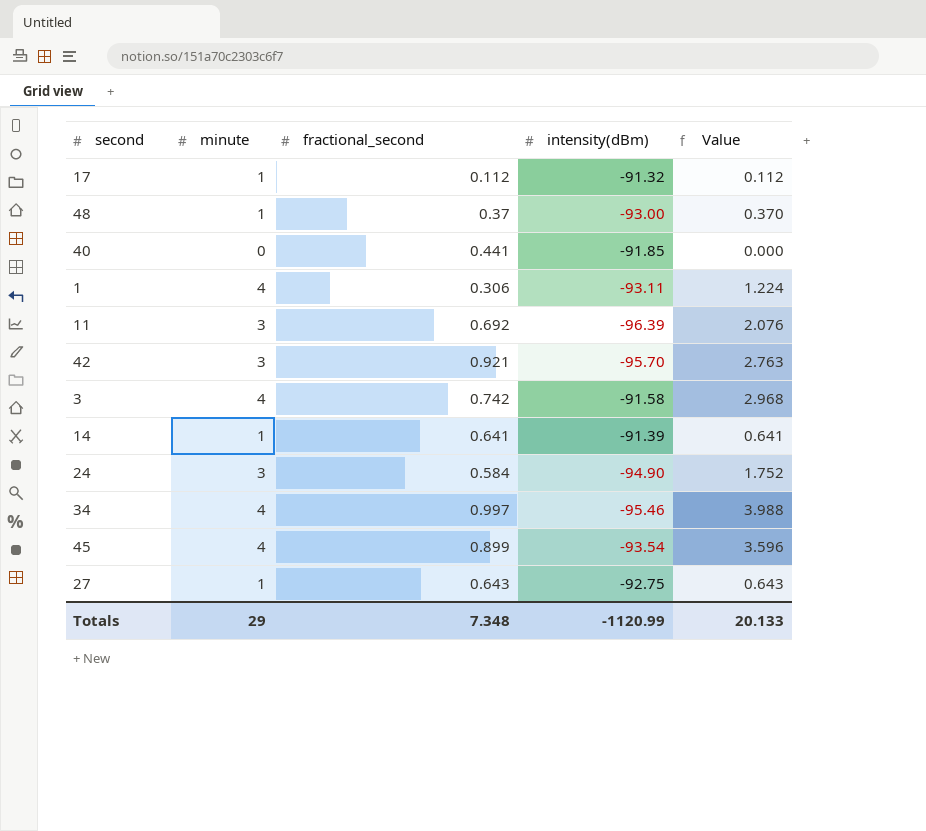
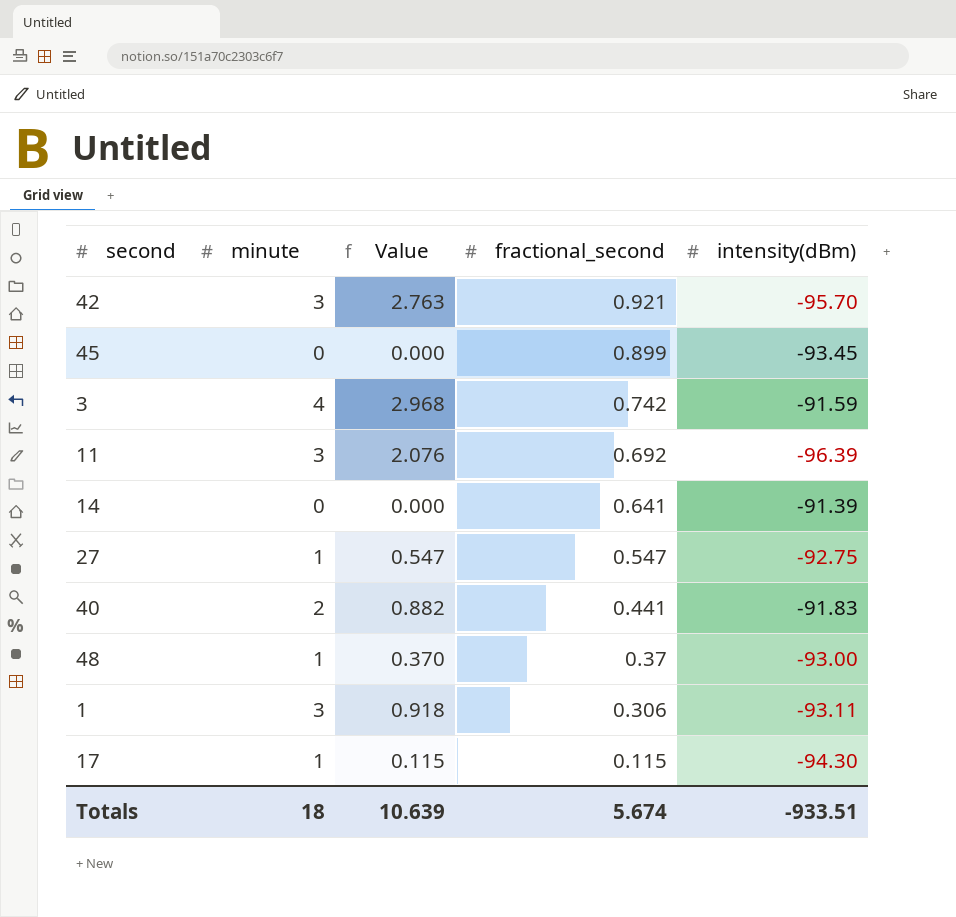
row order: none -> fractional_second descending
column Value | position: 5 -> 3
row 24: 3 | 0.584 | -94.90 | 1.752 -> none
row 34: 4 | 0.997 | -95.46 | 3.988 -> none
45 | minute: 4 -> 0
45 | Value: 3.596 -> 0.000
45 | intensity(dBm): -93.54 -> -93.45
3 | intensity(dBm): -91.58 -> -91.59
14 | minute: 1 -> 0
14 | Value: 0.641 -> 0.000
27 | Value: 0.643 -> 0.547
27 | fractional_second: 0.643 -> 0.547
40 | minute: 0 -> 2
40 | Value: 0.000 -> 0.882
40 | intensity(dBm): -91.85 -> -91.83
1 | minute: 4 -> 3
1 | Value: 1.224 -> 0.918
17 | Value: 0.112 -> 0.115
17 | fractional_second: 0.112 -> 0.115
17 | intensity(dBm): -91.32 -> -94.30
Totals | minute: 29 -> 18
Totals | Value: 20.133 -> 10.639
Totals | fractional_second: 7.348 -> 5.674
Totals | intensity(dBm): -1120.99 -> -933.51

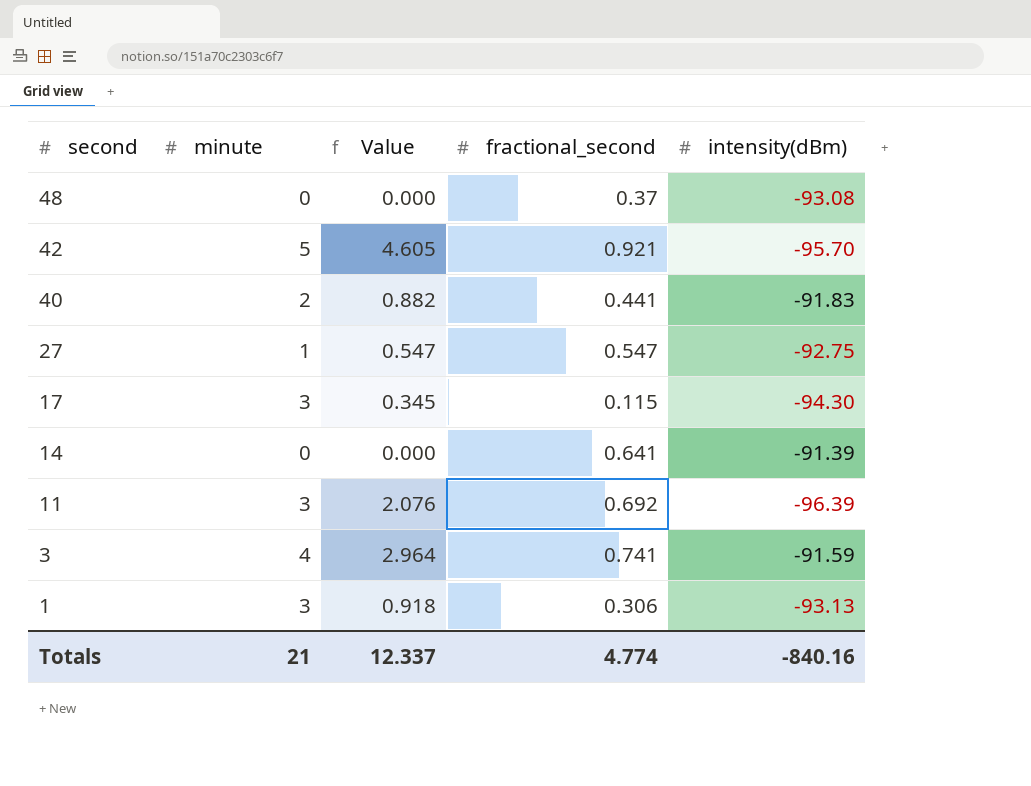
row order: fractional_second descending -> second descending
row 45: 0 | 0.000 | 0.899 | -93.45 -> none
48 | minute: 1 -> 0
48 | Value: 0.370 -> 0.000
48 | intensity(dBm): -93.00 -> -93.08
42 | minute: 3 -> 5
42 | Value: 2.763 -> 4.605
17 | minute: 1 -> 3
17 | Value: 0.115 -> 0.345
3 | Value: 2.968 -> 2.964
3 | fractional_second: 0.742 -> 0.741
1 | intensity(dBm): -93.11 -> -93.13
Totals | minute: 18 -> 21
Totals | Value: 10.639 -> 12.337
Totals | fractional_second: 5.674 -> 4.774
Totals | intensity(dBm): -933.51 -> -840.16

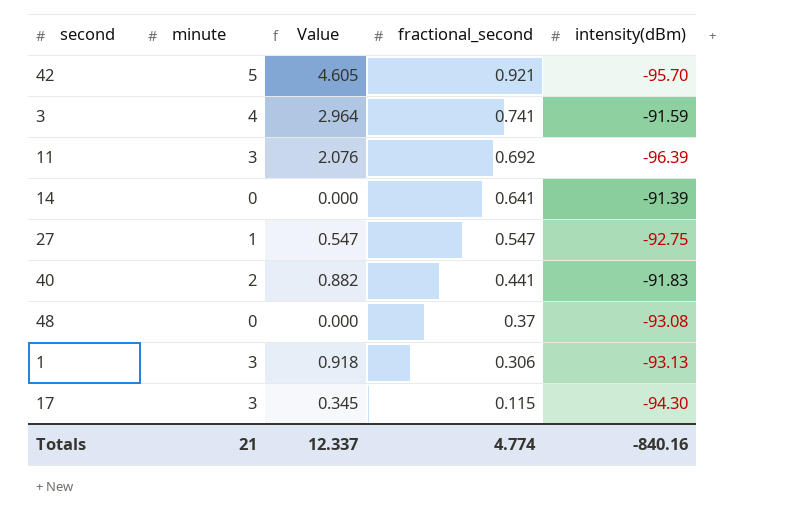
row order: second descending -> fractional_second descending

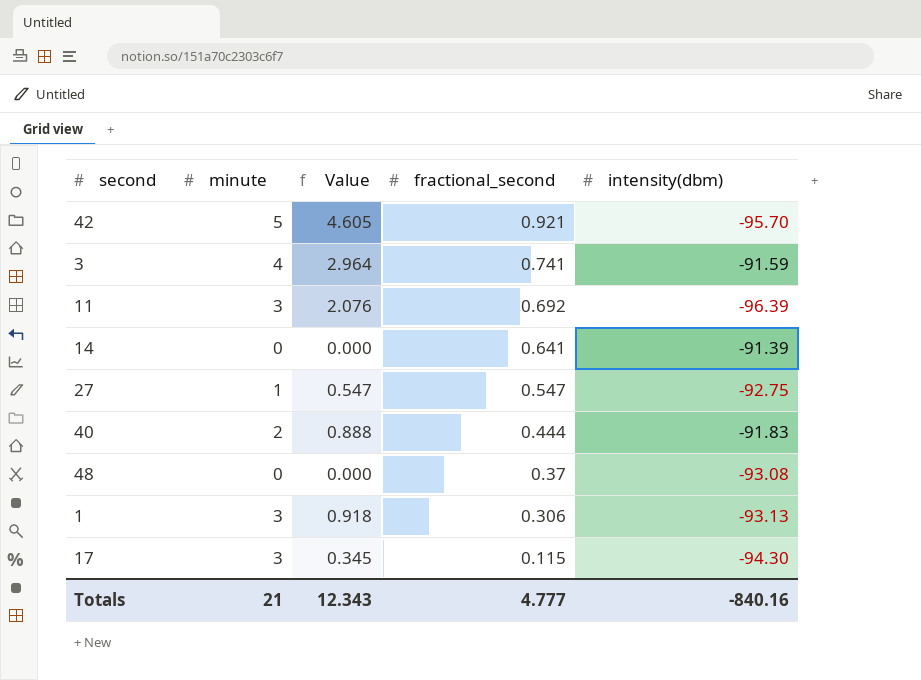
column name: intensity(dBm) -> intensity(dbm)
40 | Value: 0.882 -> 0.888
40 | fractional_second: 0.441 -> 0.444
Totals | Value: 12.337 -> 12.343
Totals | fractional_second: 4.774 -> 4.777

